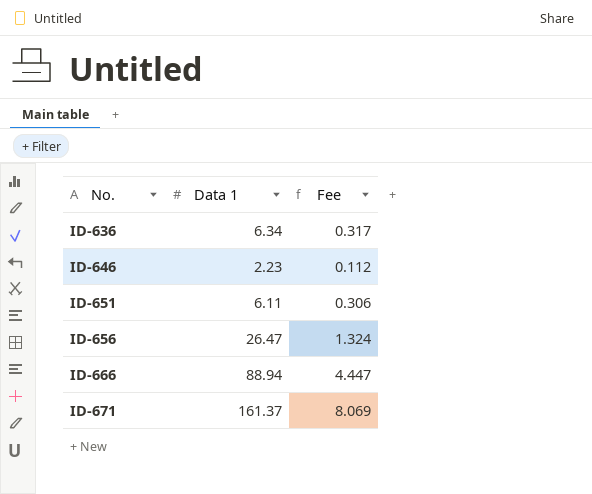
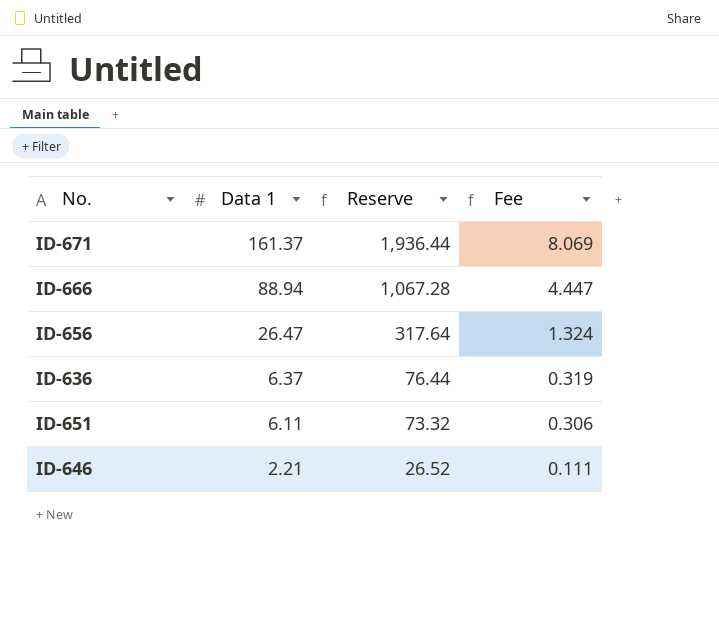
row order: No. ascending -> Data 1 descending
column Reserve | formula: none -> [Data 1] * 12
ID-636 | Data 1: 6.34 -> 6.37
ID-636 | Fee: 0.317 -> 0.319
ID-646 | Data 1: 2.23 -> 2.21
ID-646 | Fee: 0.112 -> 0.111

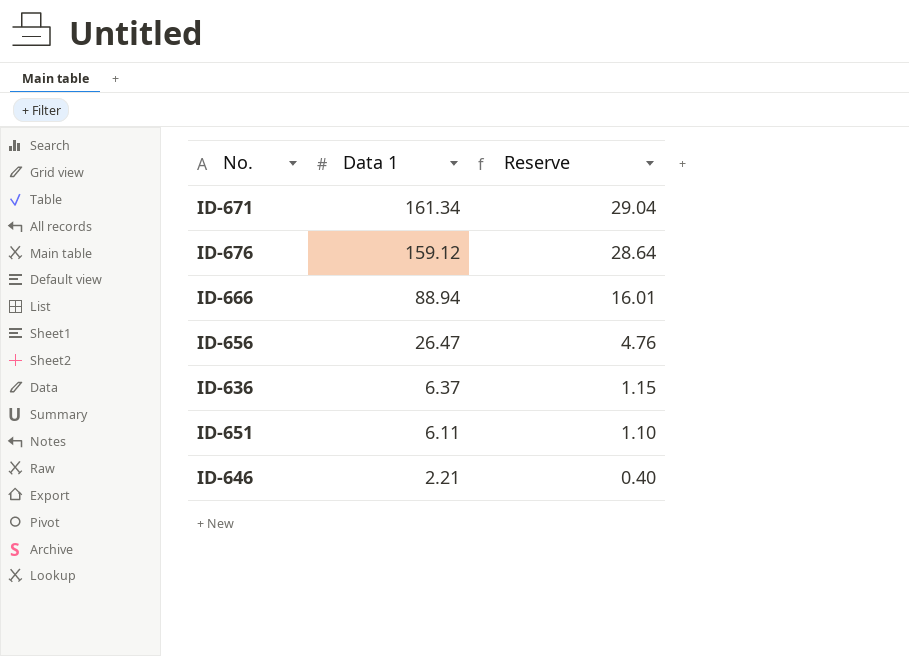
column Fee | formula: [Data 1] * 0.05 -> none
column Reserve | formula: [Data 1] * 12 -> [Data 1] * 0.18
ID-671 | Data 1: 161.37 -> 161.34
row ID-676: none -> 159.12 | 28.64

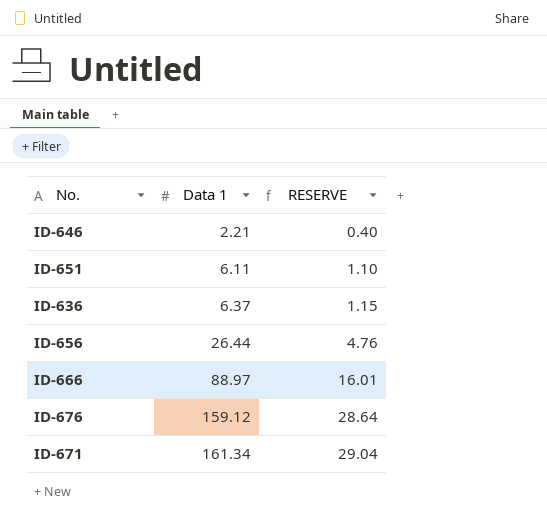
row order: Data 1 descending -> Data 1 ascending
column name: Reserve -> RESERVE
ID-656 | Data 1: 26.47 -> 26.44
ID-666 | Data 1: 88.94 -> 88.97

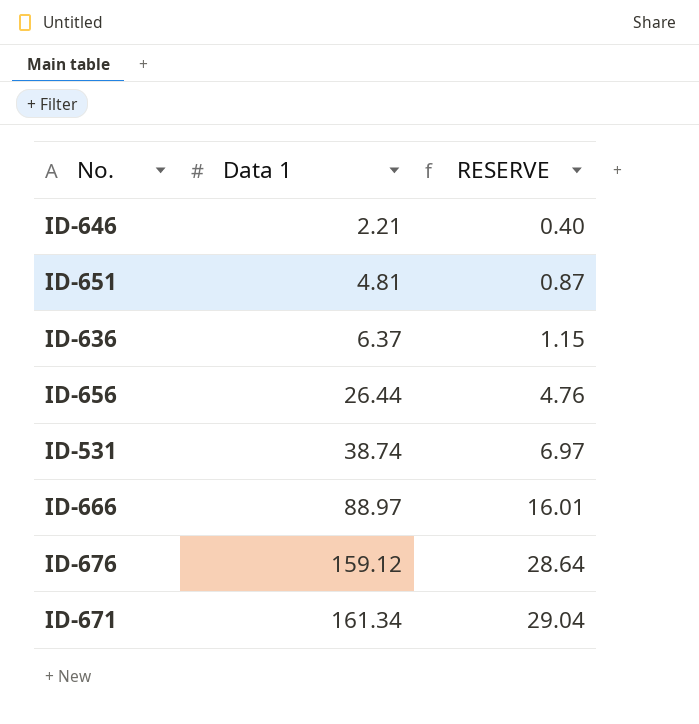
ID-651 | Data 1: 6.11 -> 4.81
ID-651 | RESERVE: 1.10 -> 0.87
row ID-531: none -> 38.74 | 6.97

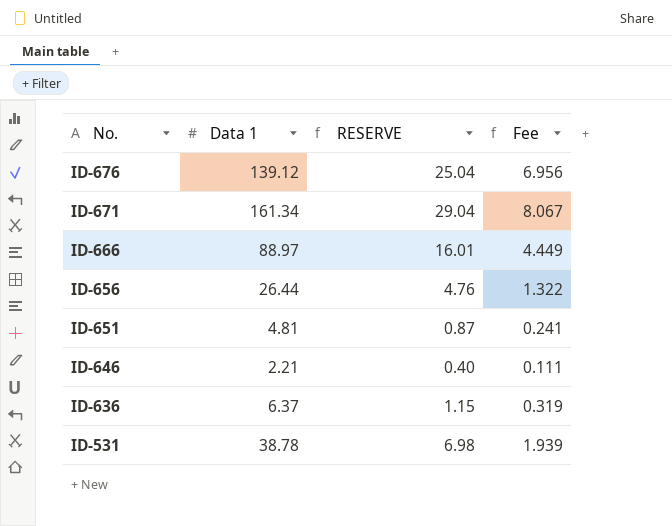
row order: Data 1 ascending -> No. descending
column Fee | formula: none -> [Data 1] * 0.05
ID-676 | Data 1: 159.12 -> 139.12
ID-676 | RESERVE: 28.64 -> 25.04
ID-531 | Data 1: 38.74 -> 38.78
ID-531 | RESERVE: 6.97 -> 6.98

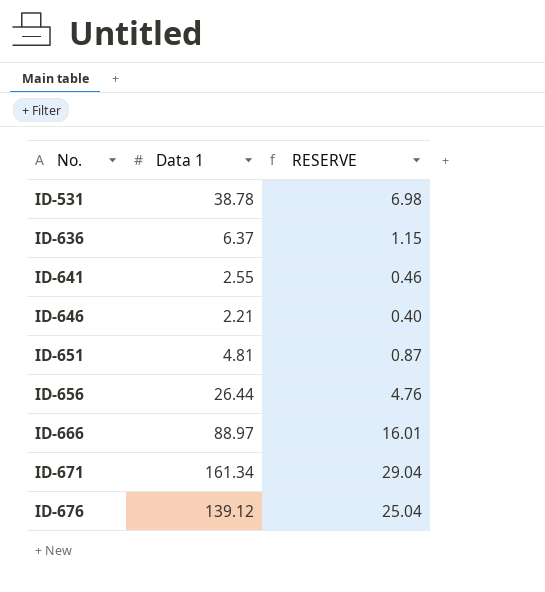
row order: No. descending -> No. ascending
column Fee | formula: [Data 1] * 0.05 -> none
row ID-641: none -> 2.55 | 0.46

